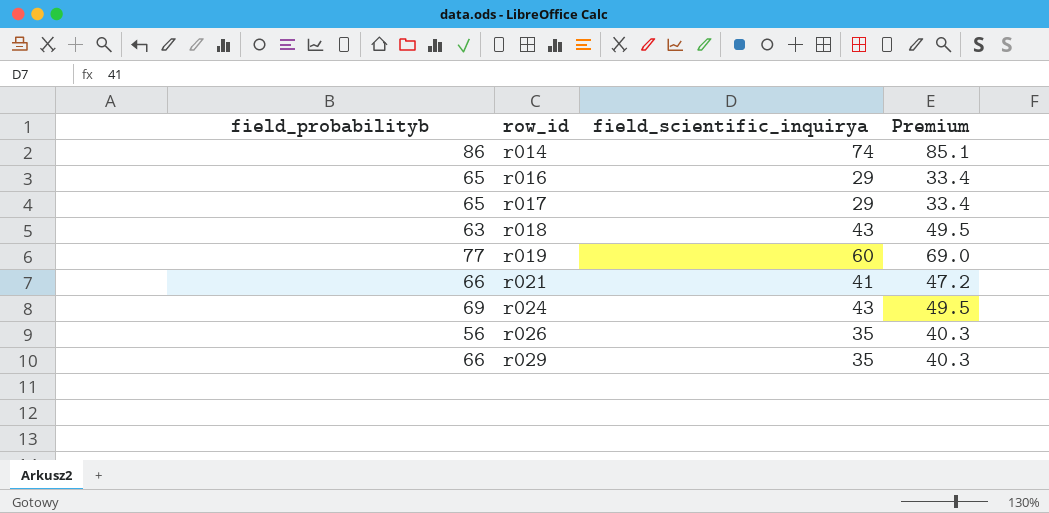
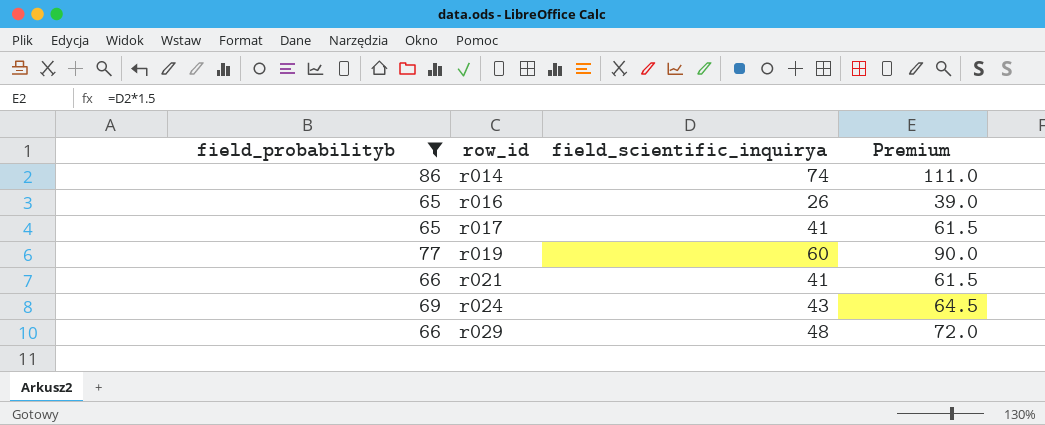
filter: none -> field_probabilityb >= 65
column Premium | formula: [field_scientific_inquirya] * 1.15 -> [field_scientific_inquirya] * 1.5
r016 | field_scientific_inquirya: 29 -> 26
r017 | field_scientific_inquirya: 29 -> 41
r029 | field_scientific_inquirya: 35 -> 48

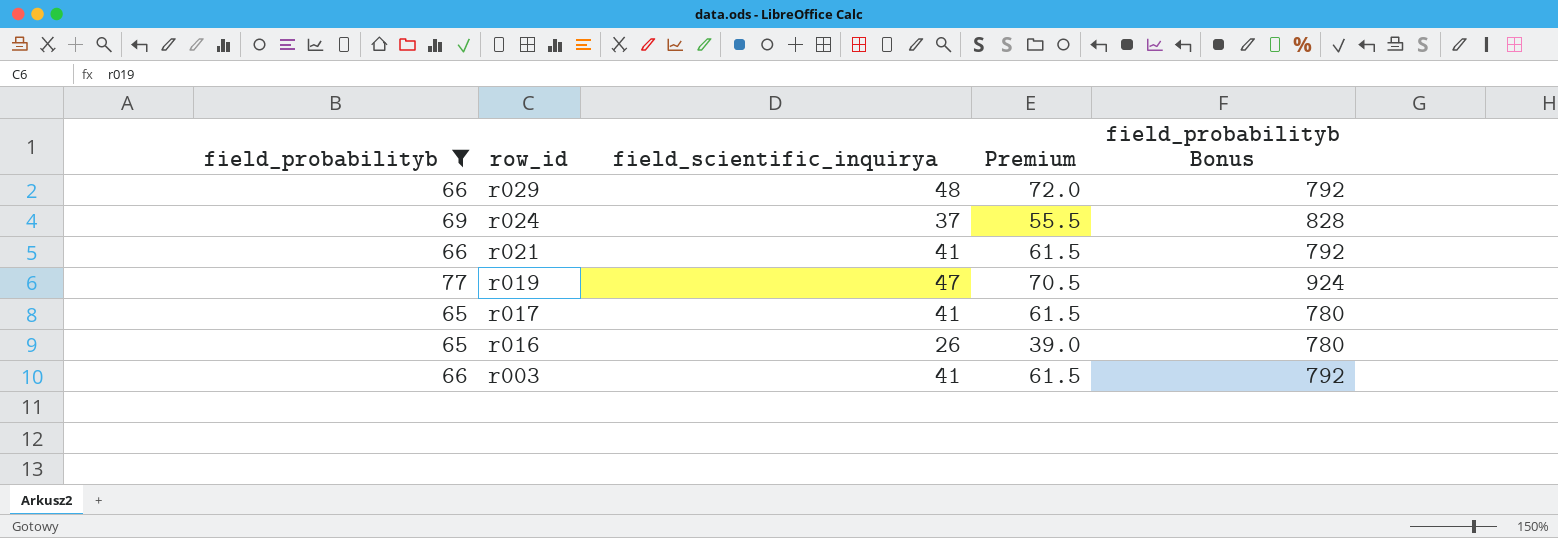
row order: row_id ascending -> row_id descending
column field_probabilityb Bonus | formula: none -> [field_probabilityb] * 12
row r014: 86 | 74 | 111.0 -> none
r024 | field_scientific_inquirya: 43 -> 37
r024 | Premium: 64.5 -> 55.5
r019 | field_scientific_inquirya: 60 -> 47
r019 | Premium: 90.0 -> 70.5
row r003: none -> 66 | 41 | 61.5 | 792

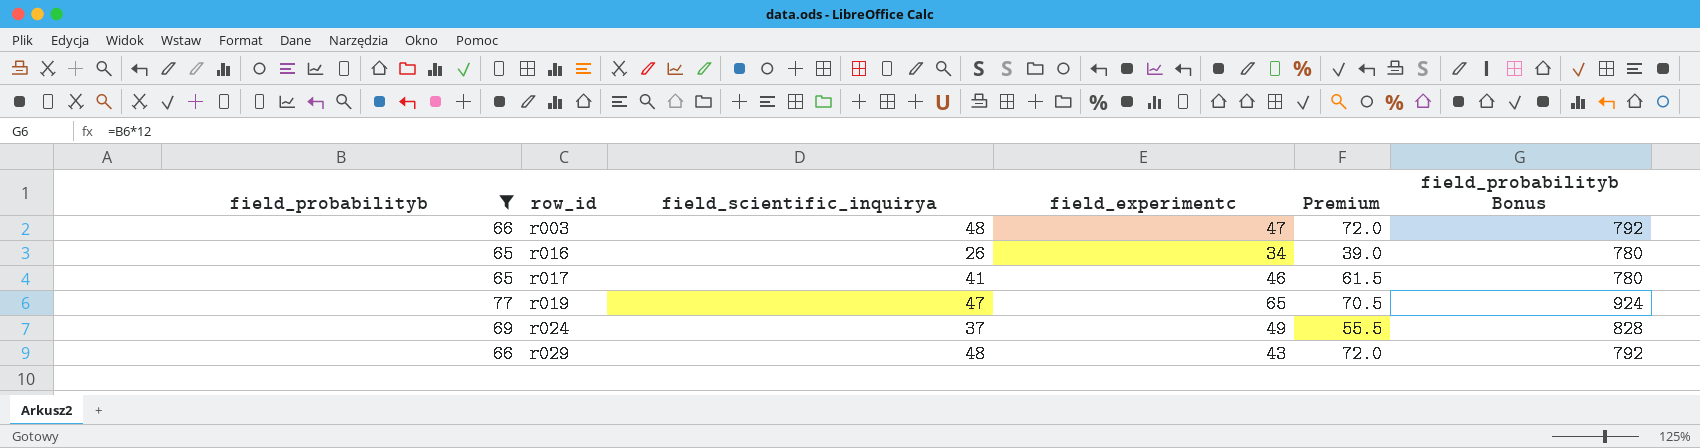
row order: row_id descending -> row_id ascending
column field_experimentc | position: none -> 4
row r021: 66 | 41 | 61.5 | 792 -> none
r003 | field_scientific_inquirya: 41 -> 48
r003 | Premium: 61.5 -> 72.0

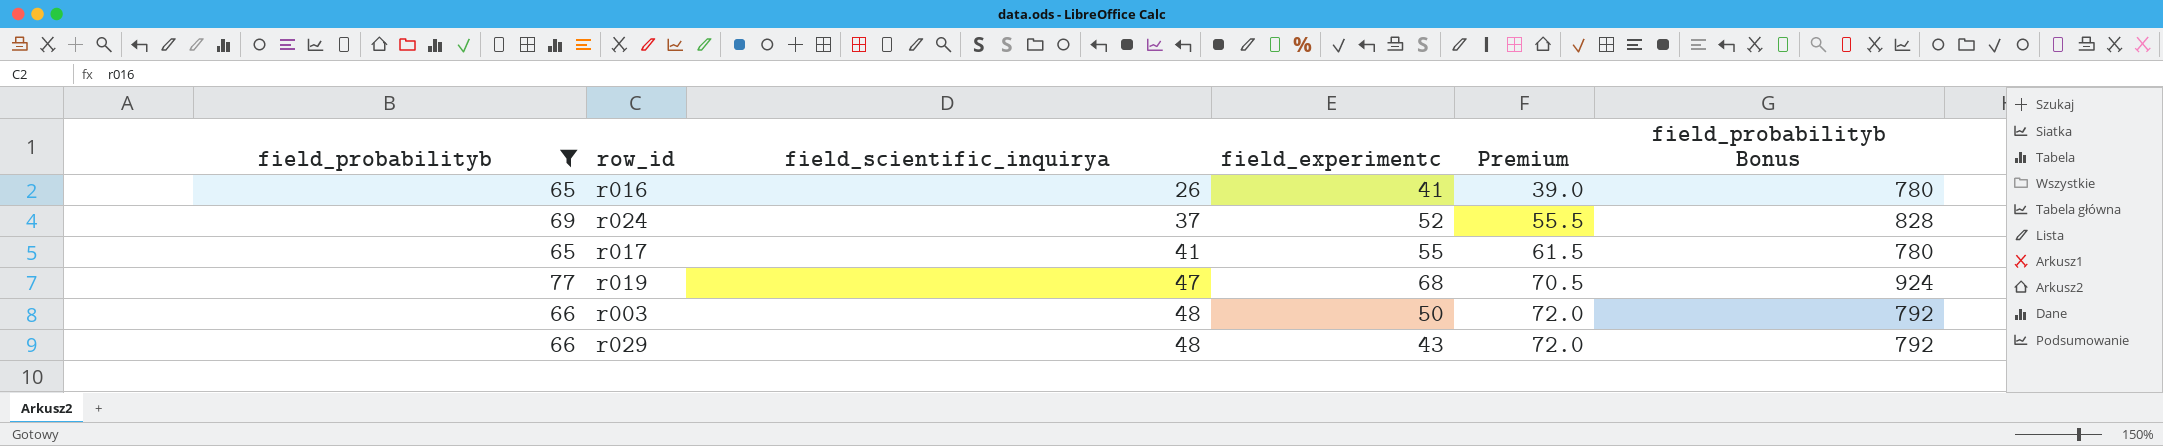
row order: row_id ascending -> field_scientific_inquirya ascending
r016 | field_experimentc: 34 -> 41
r024 | field_experimentc: 49 -> 52
r017 | field_experimentc: 46 -> 55
r019 | field_experimentc: 65 -> 68
r003 | field_experimentc: 47 -> 50

